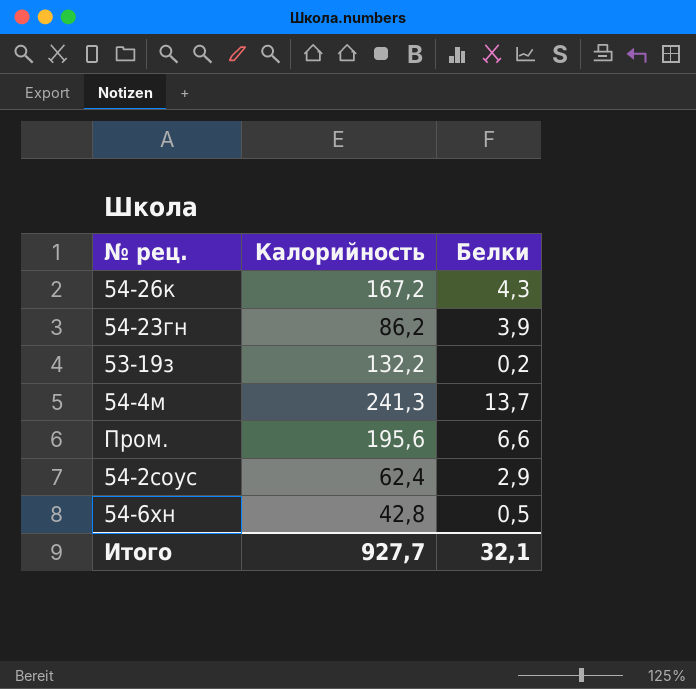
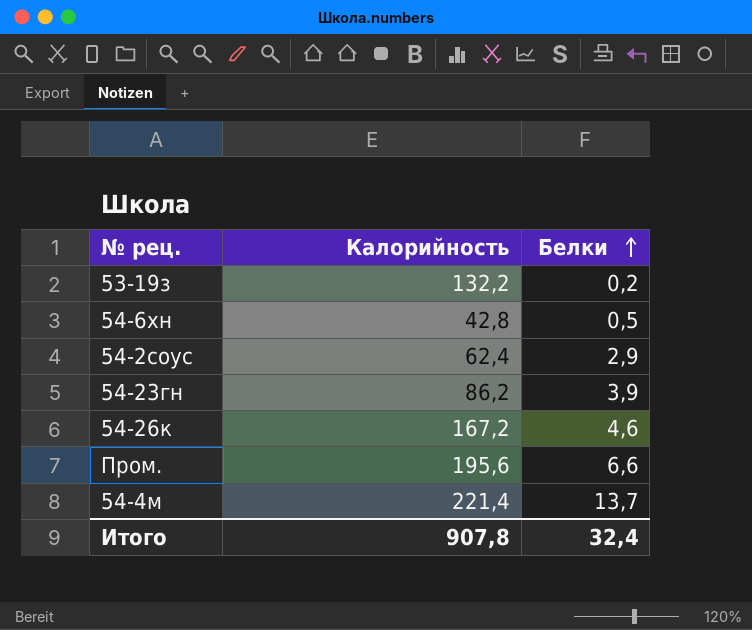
row order: none -> Белки ascending
54-26к | Белки: 4,3 -> 4,6
54-4м | Калорийность: 241,3 -> 221,4
Итого | Калорийность: 927,7 -> 907,8
Итого | Белки: 32,1 -> 32,4

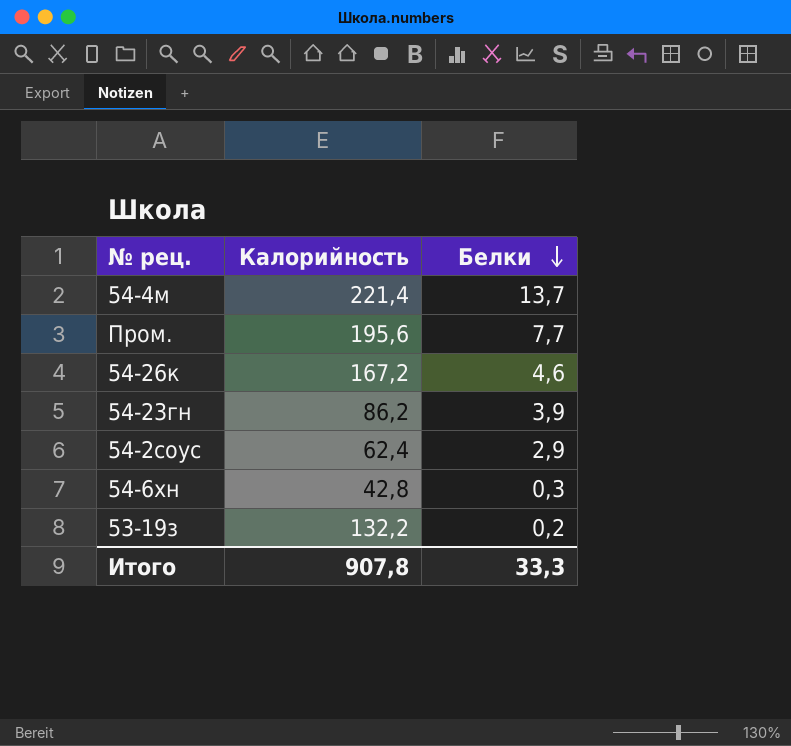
row order: Белки ascending -> Белки descending
Пром. | Белки: 6,6 -> 7,7
54-6хн | Белки: 0,5 -> 0,3
Итого | Белки: 32,4 -> 33,3

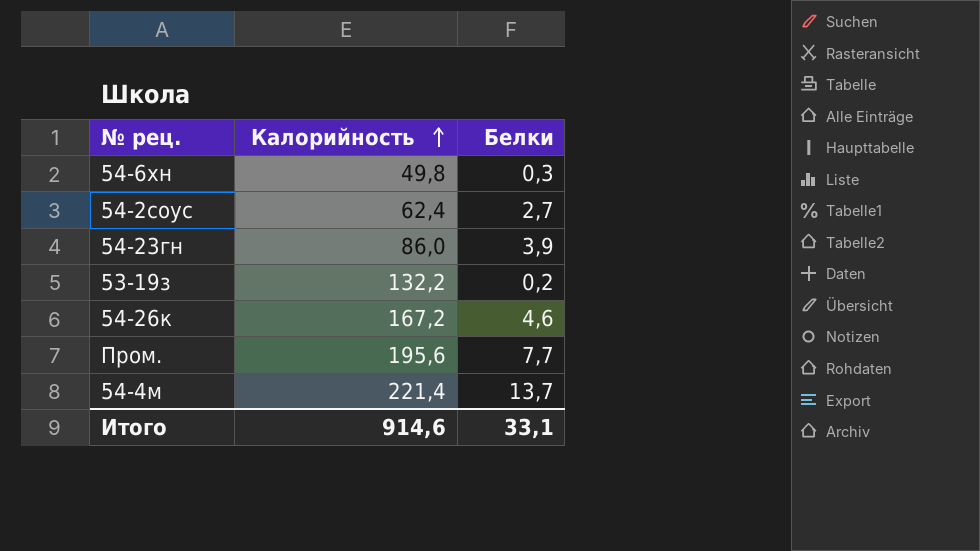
row order: Белки descending -> Калорийность ascending
54-6хн | Калорийность: 42,8 -> 49,8
54-2соус | Белки: 2,9 -> 2,7
54-23гн | Калорийность: 86,2 -> 86,0
Итого | Калорийность: 907,8 -> 914,6
Итого | Белки: 33,3 -> 33,1

